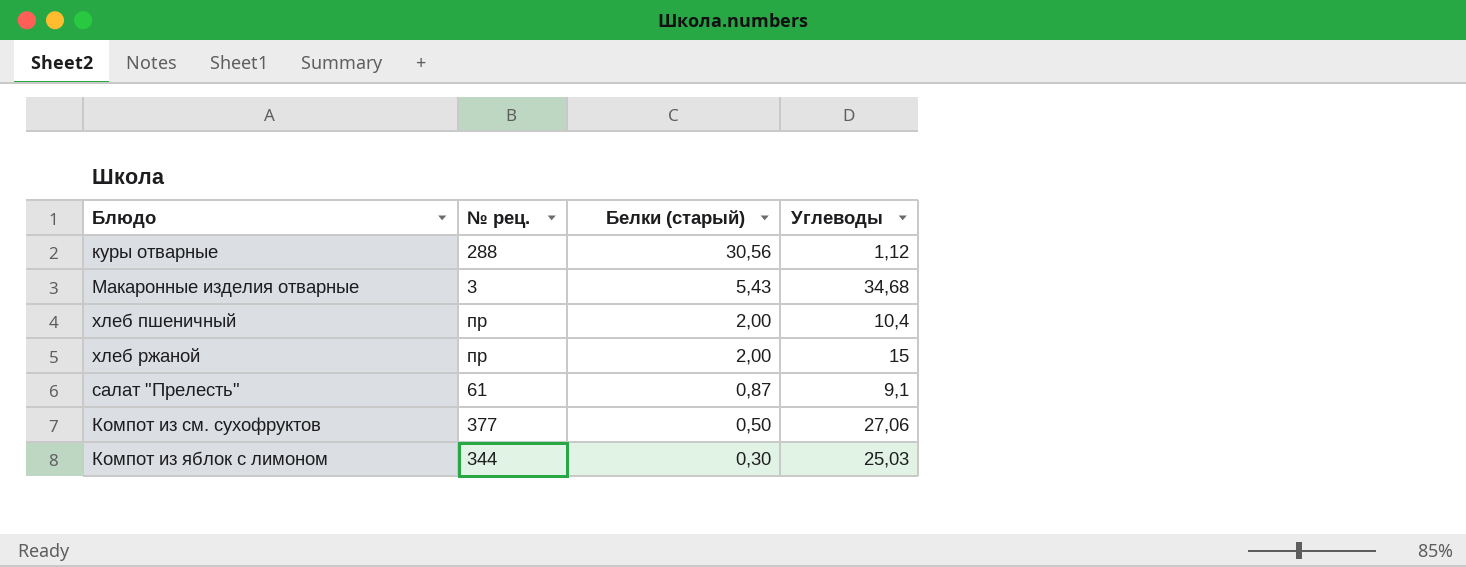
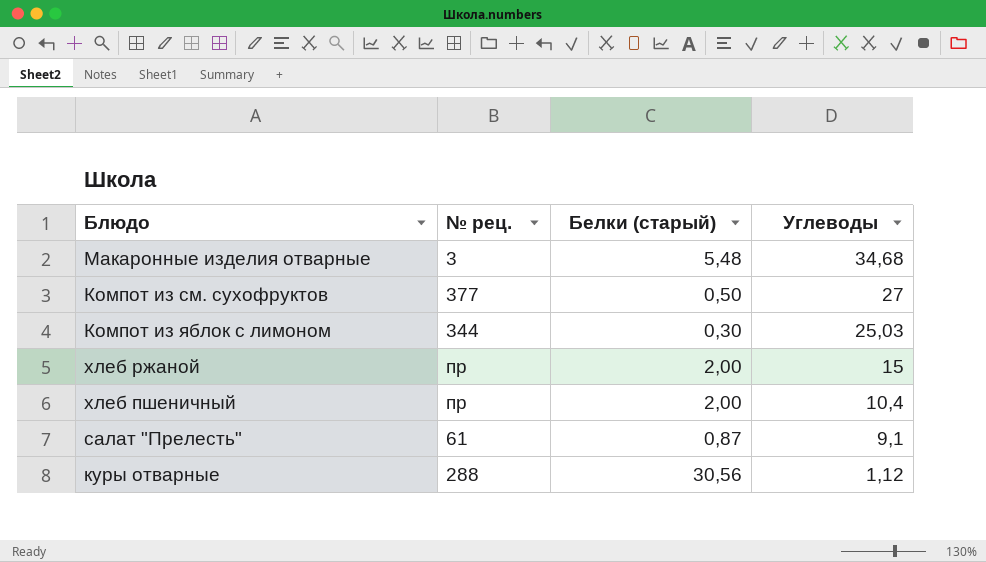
row order: Белки (старый) descending -> Углеводы descending
Макаронные изделия отварные | Белки (старый): 5,43 -> 5,48
Компот из см. сухофруктов | Углеводы: 27,06 -> 27

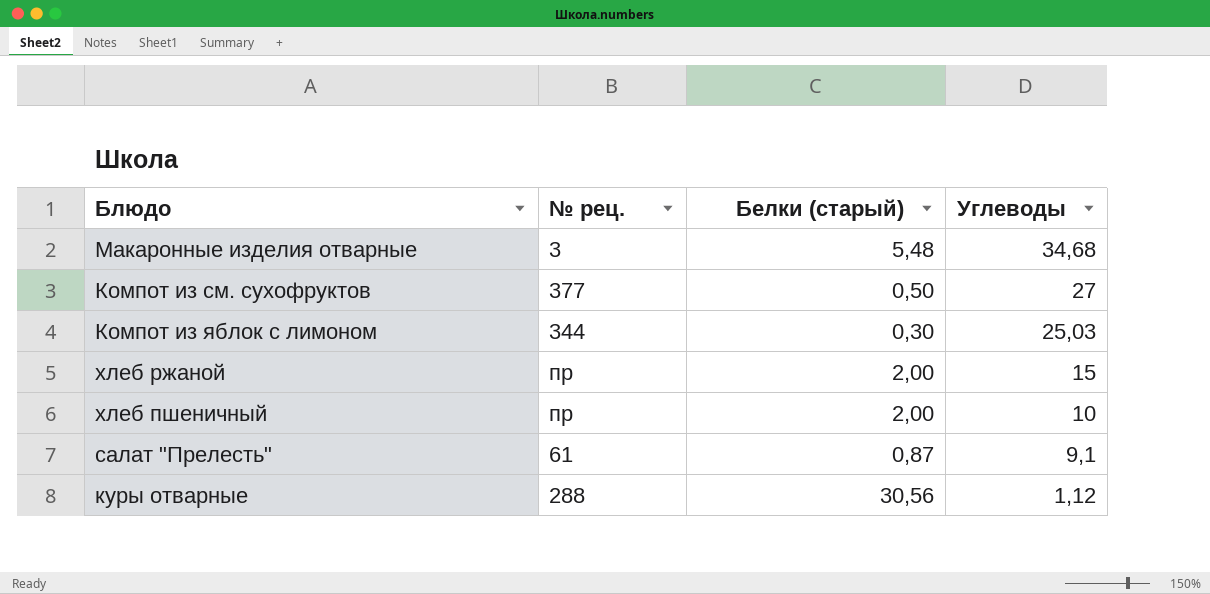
хлеб пшеничный | Углеводы: 10,4 -> 10

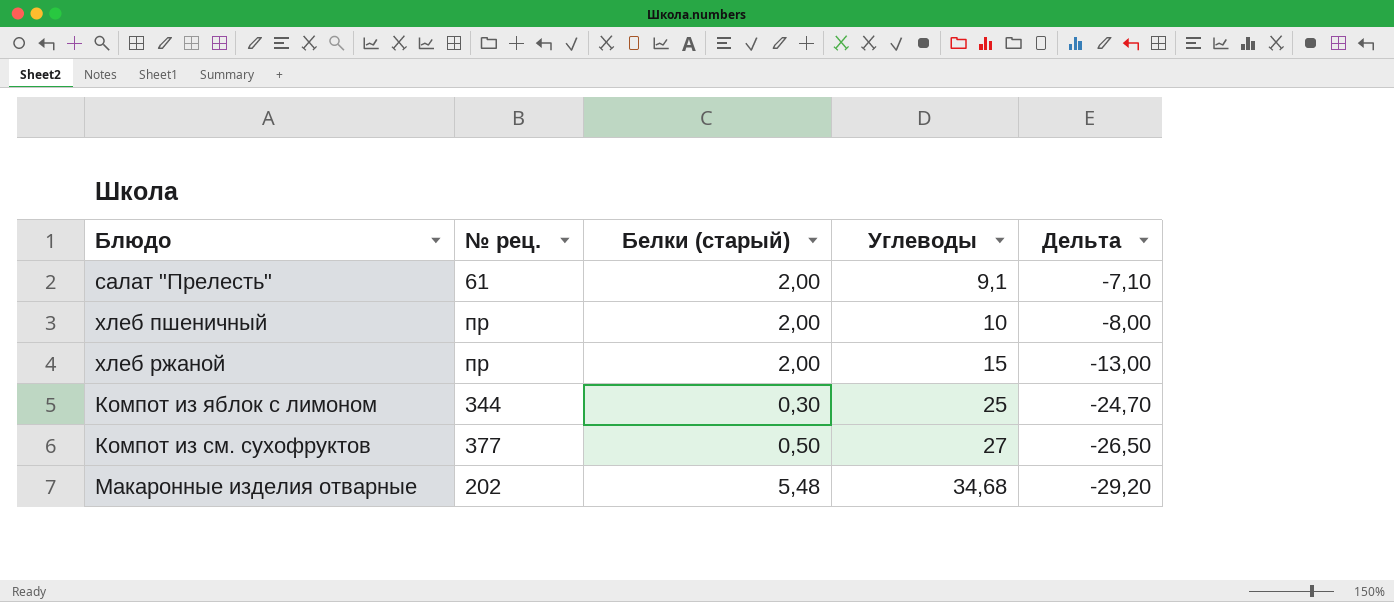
row order: Углеводы descending -> Углеводы ascending
column Дельта | formula: none -> [Белки (старый)] - [Углеводы]
row куры отварные: 288 | 30,56 | 1,12 -> none
салат "Прелесть" | Белки (старый): 0,87 -> 2,00
Компот из яблок с лимоном | Углеводы: 25,03 -> 25
Макаронные изделия отварные | № рец.: 3 -> 202

